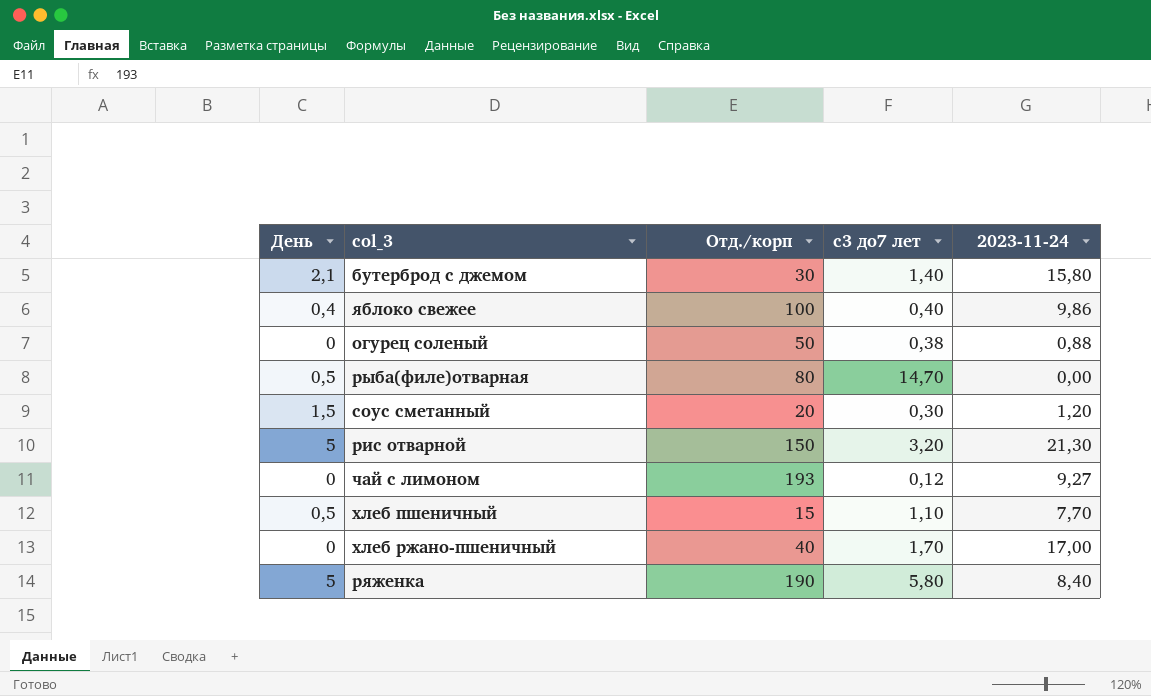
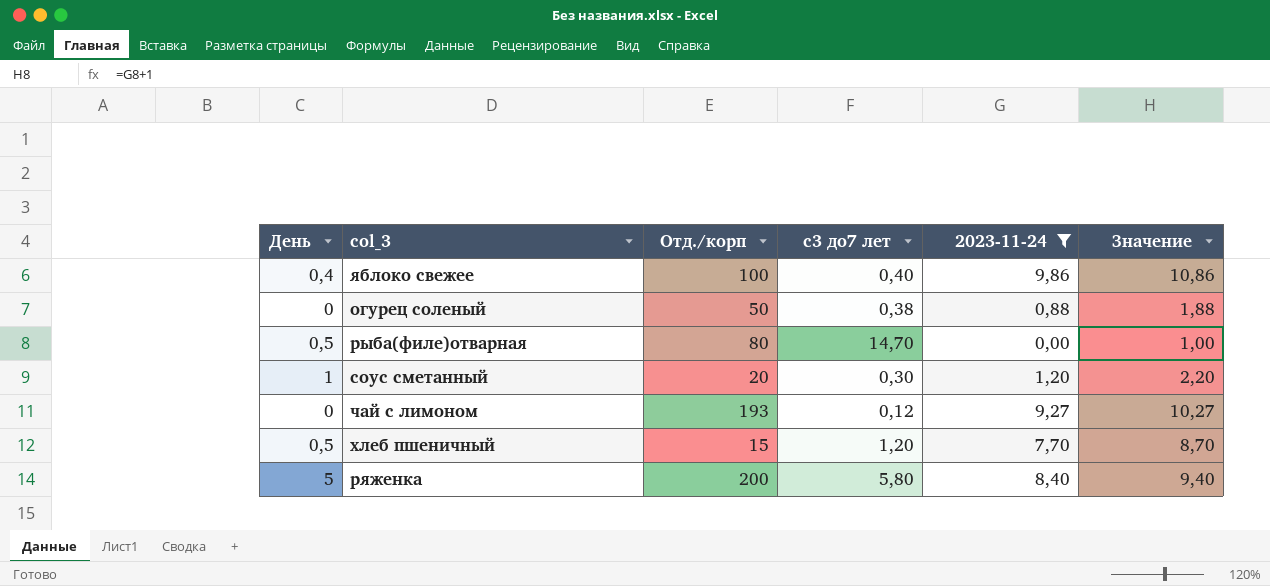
filter: none -> 2023-11-24 <= 9,86
column Значение | formula: none -> [2023-11-24] + 1
соус сметанный | День: 1,5 -> 1
хлеб пшеничный | с3 до7 лет: 1,10 -> 1,20
ряженка | Отд./корп: 190 -> 200

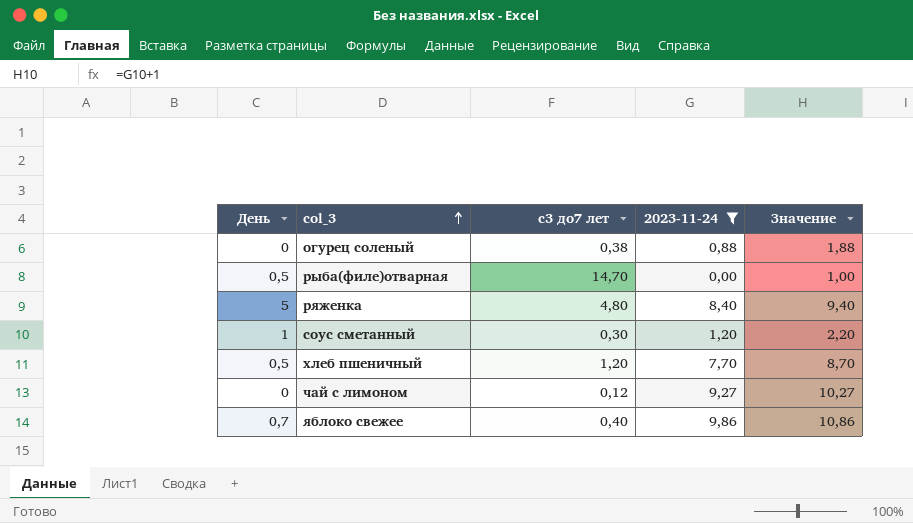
row order: none -> col_3 ascending
column Отд./корп | position: 3 -> none
ряженка | с3 до7 лет: 5,80 -> 4,80
яблоко свежее | День: 0,4 -> 0,7

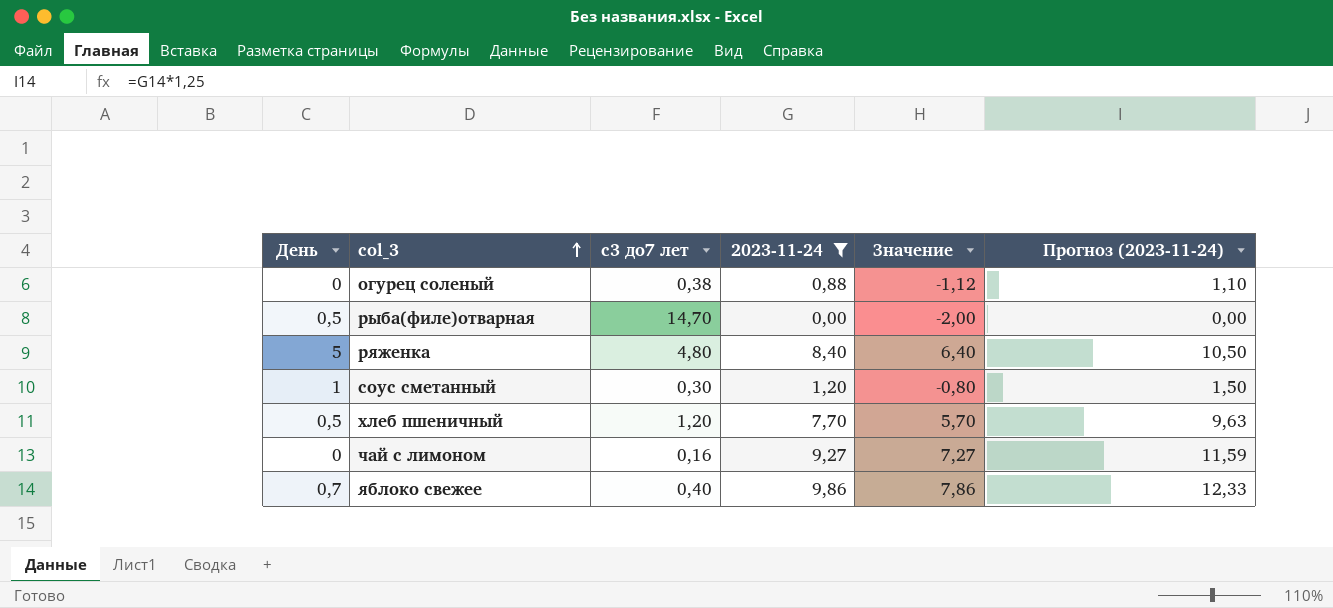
column Значение | formula: [2023-11-24] + 1 -> [2023-11-24] - 2
column Прогноз (2023-11-24) | formula: none -> [2023-11-24] * 1,25
чай с лимоном | с3 до7 лет: 0,12 -> 0,16

